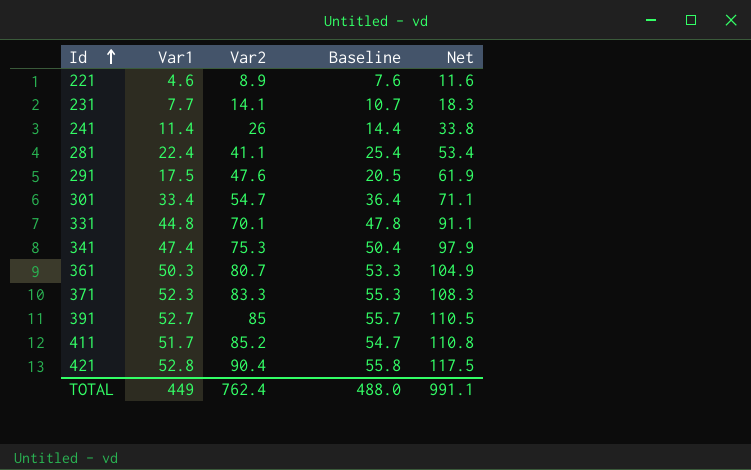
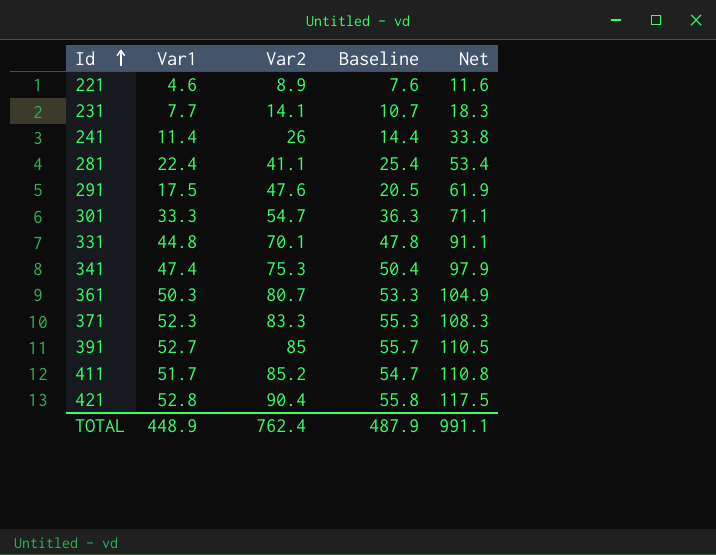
301 | Var1: 33.4 -> 33.3
301 | Baseline: 36.4 -> 36.3
TOTAL | Var1: 449 -> 448.9
TOTAL | Baseline: 488.0 -> 487.9

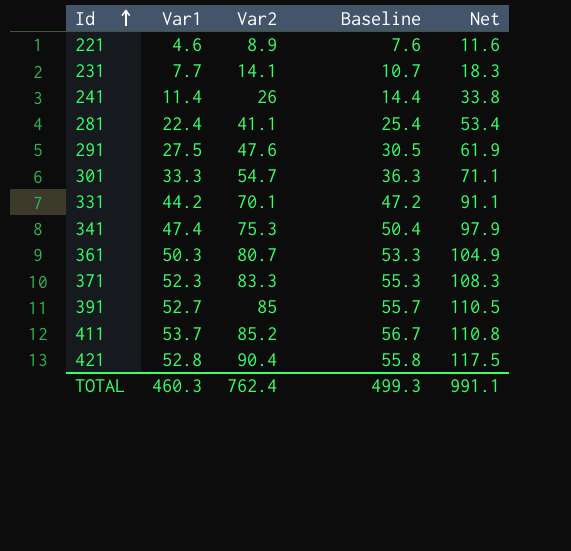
291 | Var1: 17.5 -> 27.5
291 | Baseline: 20.5 -> 30.5
331 | Var1: 44.8 -> 44.2
331 | Baseline: 47.8 -> 47.2
411 | Var1: 51.7 -> 53.7
411 | Baseline: 54.7 -> 56.7
TOTAL | Var1: 448.9 -> 460.3
TOTAL | Baseline: 487.9 -> 499.3

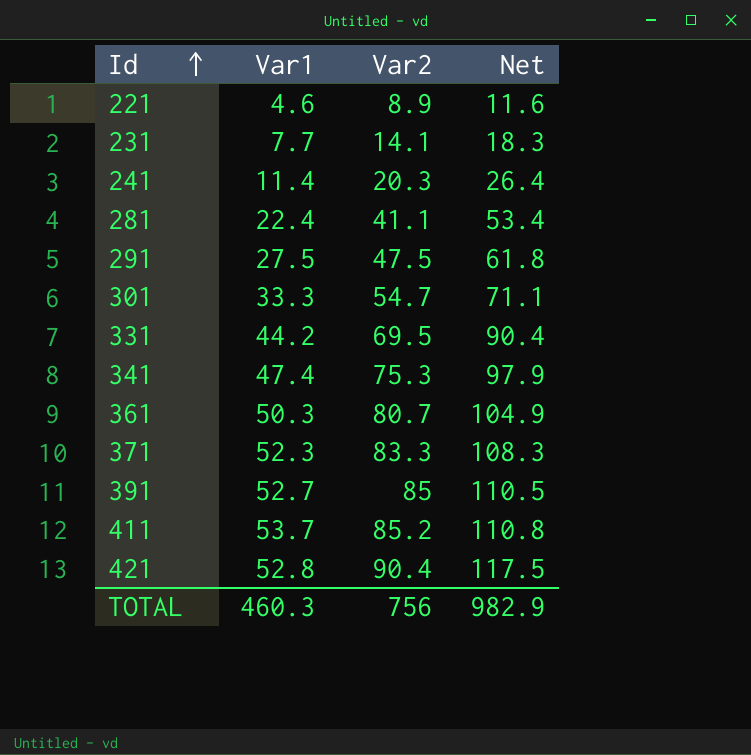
column Baseline | formula: [Var1] + 3 -> none
241 | Var2: 26 -> 20.3
241 | Net: 33.8 -> 26.4
291 | Var2: 47.6 -> 47.5
291 | Net: 61.9 -> 61.8
331 | Var2: 70.1 -> 69.5
331 | Net: 91.1 -> 90.4
TOTAL | Var2: 762.4 -> 756
TOTAL | Net: 991.1 -> 982.9

